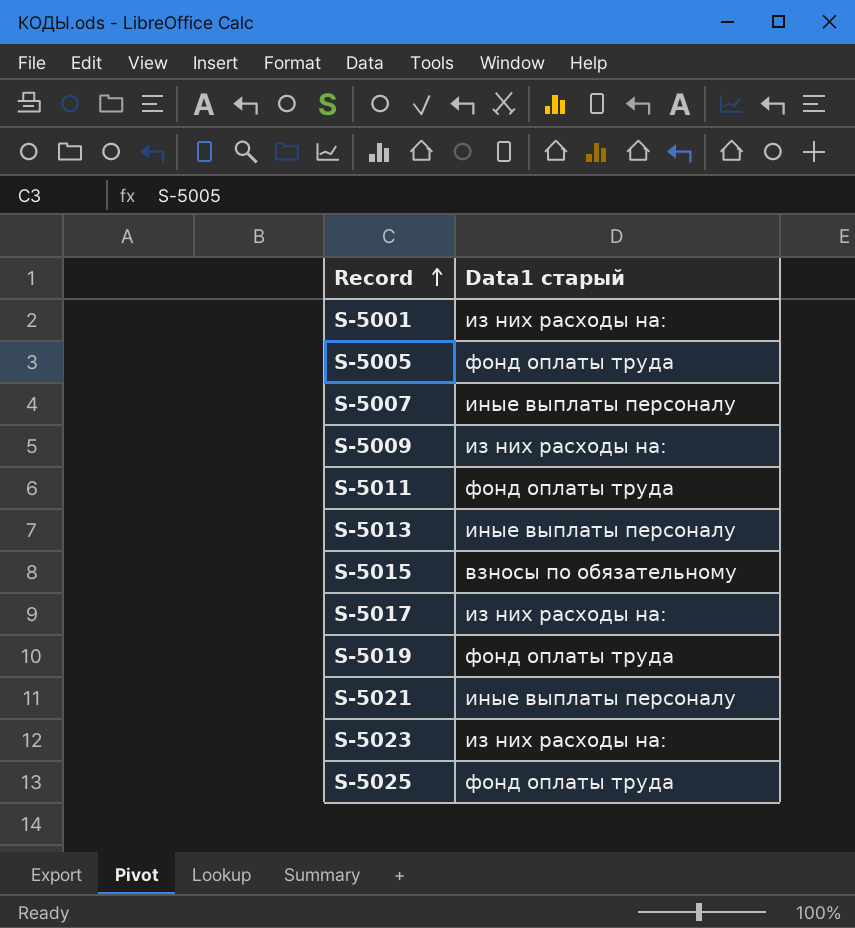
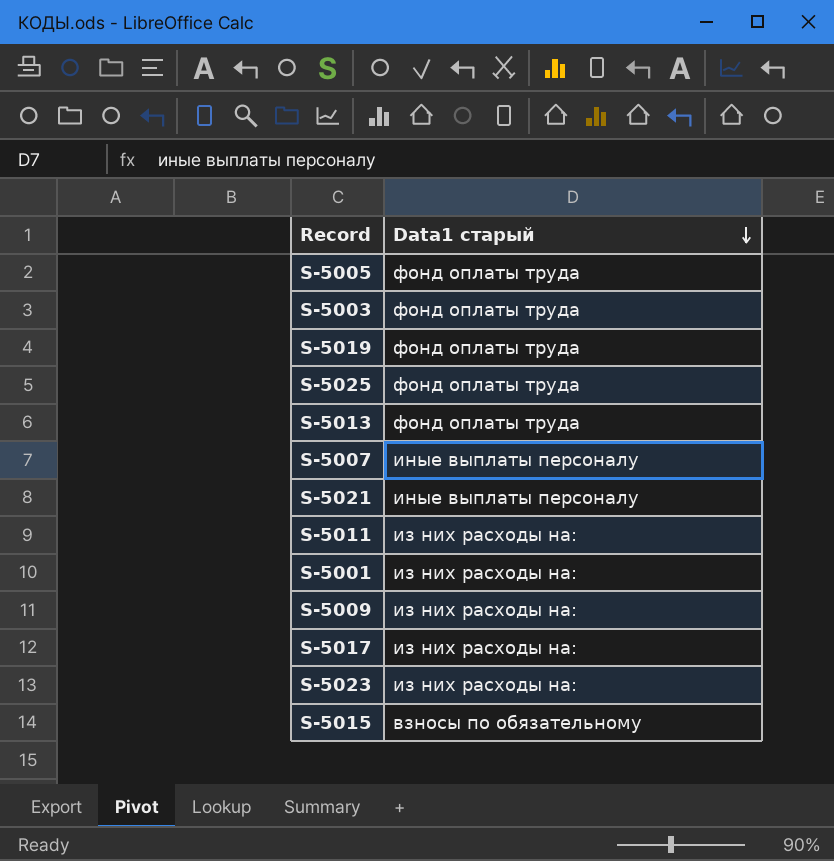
row order: Record ascending -> Data1 старый descending
row S-5003: none -> фонд оплаты труда
S-5013 | Data1 старый: иные выплаты персоналу -> фонд оплаты труда
S-5011 | Data1 старый: фонд оплаты труда -> из них расходы на:

